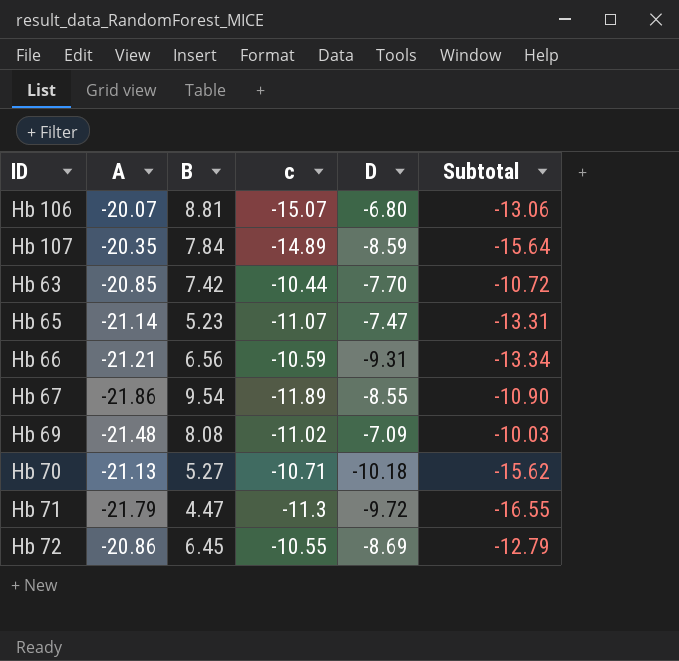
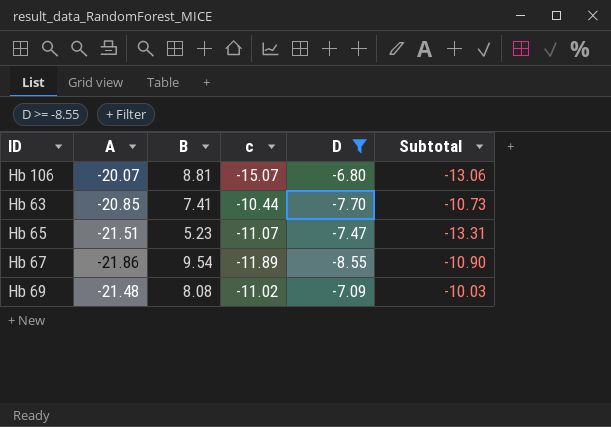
filter: none -> D >= -8.55
Hb 63 | B: 7.42 -> 7.41
Hb 63 | Subtotal: -10.72 -> -10.73
Hb 65 | A: -21.14 -> -21.51

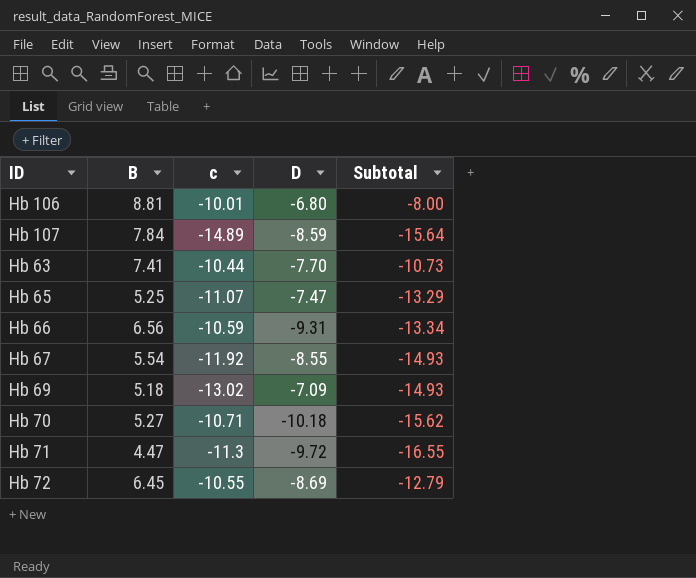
filter: D >= -8.55 -> none
column A | position: 2 -> none
Hb 106 | c: -15.07 -> -10.01
Hb 106 | Subtotal: -13.06 -> -8.00
Hb 65 | B: 5.23 -> 5.25
Hb 65 | Subtotal: -13.31 -> -13.29
Hb 67 | B: 9.54 -> 5.54
Hb 67 | c: -11.89 -> -11.92
Hb 67 | Subtotal: -10.90 -> -14.93
Hb 69 | B: 8.08 -> 5.18
Hb 69 | c: -11.02 -> -13.02
Hb 69 | Subtotal: -10.03 -> -14.93

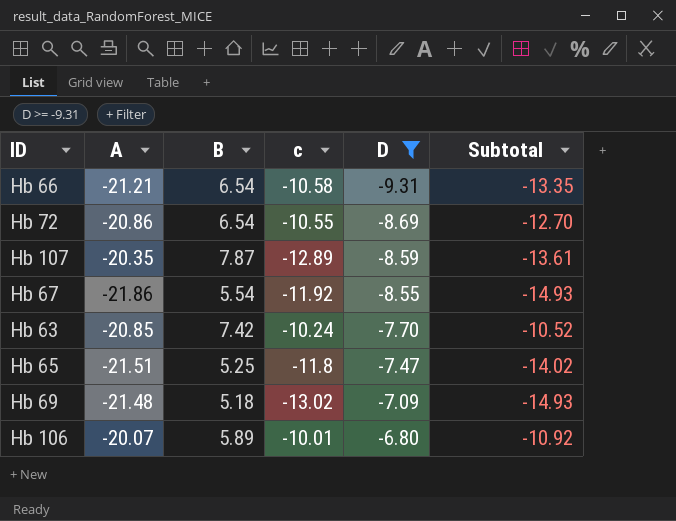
filter: none -> D >= -9.31
row order: none -> D ascending
column A | position: none -> 2
Hb 66 | B: 6.56 -> 6.54
Hb 66 | c: -10.59 -> -10.58
Hb 66 | Subtotal: -13.34 -> -13.35
Hb 72 | B: 6.45 -> 6.54
Hb 72 | Subtotal: -12.79 -> -12.70
Hb 107 | B: 7.84 -> 7.87
Hb 107 | c: -14.89 -> -12.89
Hb 107 | Subtotal: -15.64 -> -13.61
Hb 63 | B: 7.41 -> 7.42
Hb 63 | c: -10.44 -> -10.24
Hb 63 | Subtotal: -10.73 -> -10.52
Hb 65 | c: -11.07 -> -11.8
Hb 65 | Subtotal: -13.29 -> -14.02
Hb 106 | B: 8.81 -> 5.89
Hb 106 | Subtotal: -8.00 -> -10.92

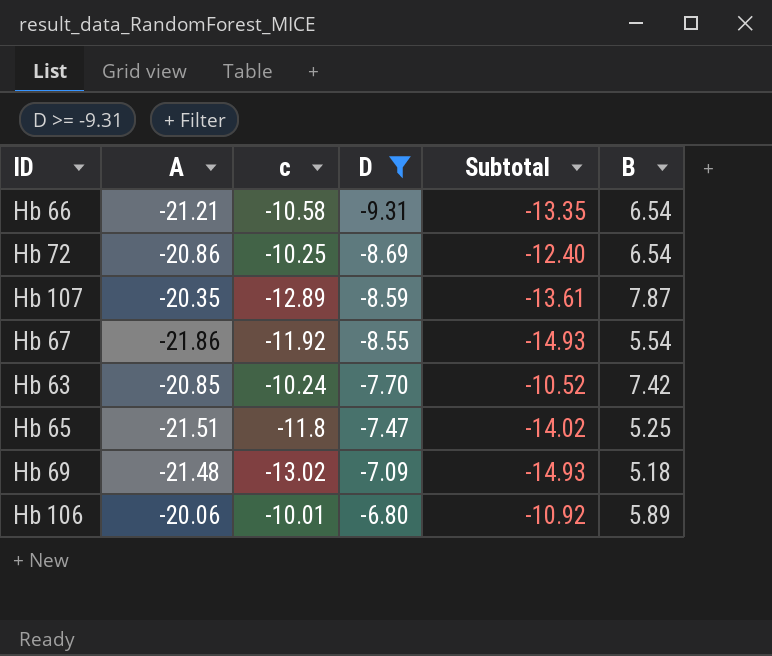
column B | position: 3 -> 6
Hb 72 | c: -10.55 -> -10.25
Hb 72 | Subtotal: -12.70 -> -12.40
Hb 106 | A: -20.07 -> -20.06

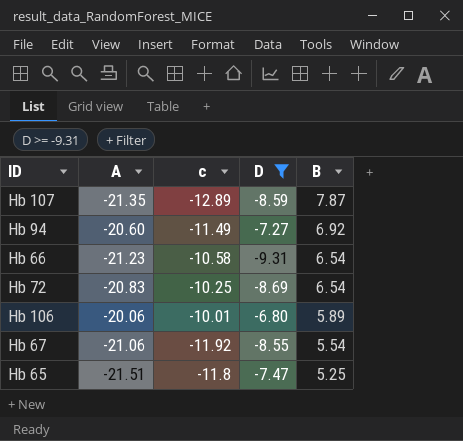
row order: D ascending -> B descending
column Subtotal | formula: [c] + [D] + [B] -> none
row Hb 63: -20.85 | -10.24 | -7.70 | -10.52 | 7.42 -> none
row Hb 69: -21.48 | -13.02 | -7.09 | -14.93 | 5.18 -> none
Hb 107 | A: -20.35 -> -21.35
row Hb 94: none -> -20.60 | -11.49 | -7.27 | 6.92
Hb 66 | A: -21.21 -> -21.23
Hb 72 | A: -20.86 -> -20.83
Hb 67 | A: -21.86 -> -21.06

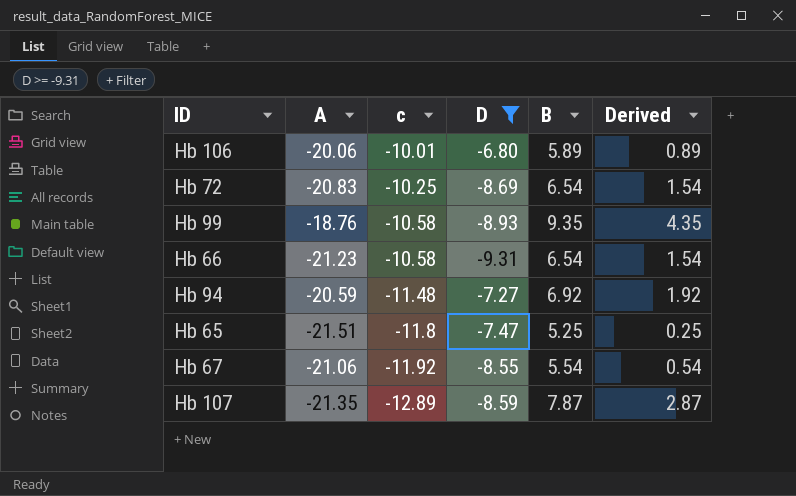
row order: B descending -> c descending
column Derived | formula: none -> [B] - 5
row Hb 99: none -> -18.76 | -10.58 | -8.93 | 9.35 | 4.35
Hb 94 | A: -20.60 -> -20.59
Hb 94 | c: -11.49 -> -11.48

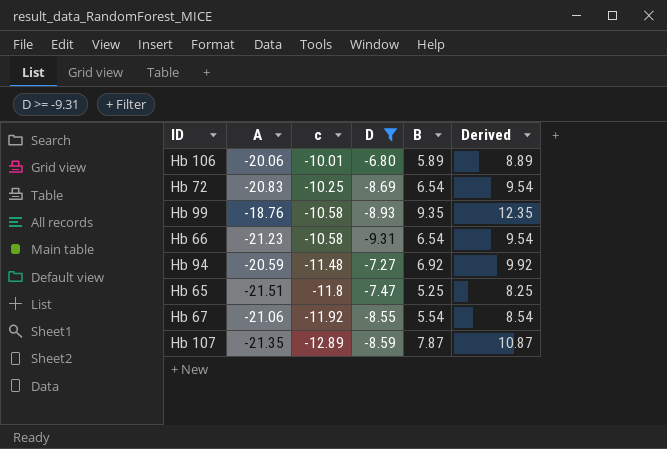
column Derived | formula: [B] - 5 -> [B] + 3

